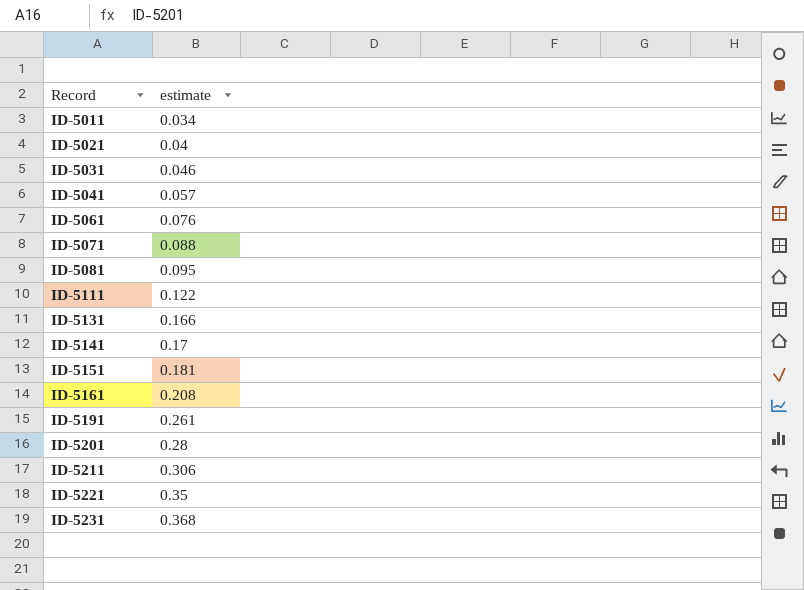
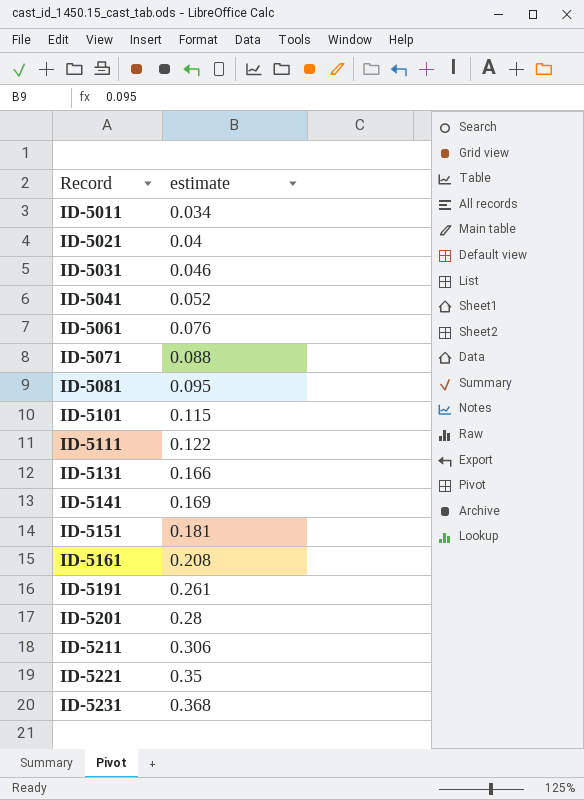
ID-5041 | estimate: 0.057 -> 0.052
row ID-5101: none -> 0.115
ID-5141 | estimate: 0.17 -> 0.169

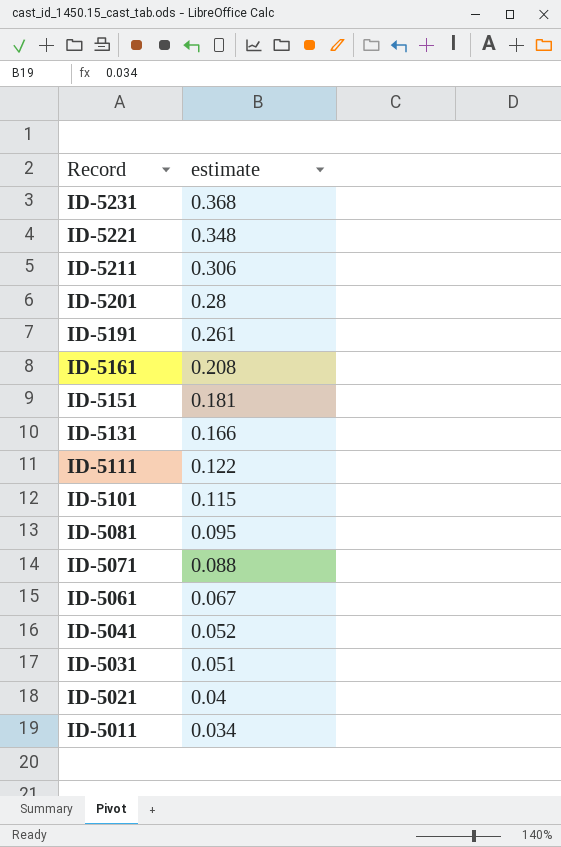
row order: Record ascending -> Record descending
row ID-5141: 0.169 -> none
ID-5221 | estimate: 0.35 -> 0.348
ID-5061 | estimate: 0.076 -> 0.067
ID-5031 | estimate: 0.046 -> 0.051

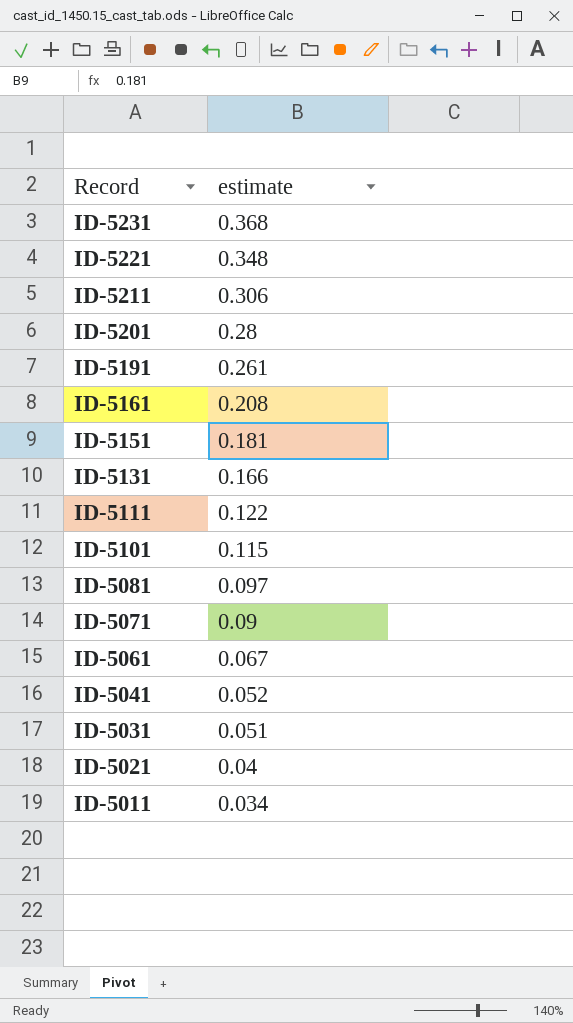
ID-5081 | estimate: 0.095 -> 0.097
ID-5071 | estimate: 0.088 -> 0.09

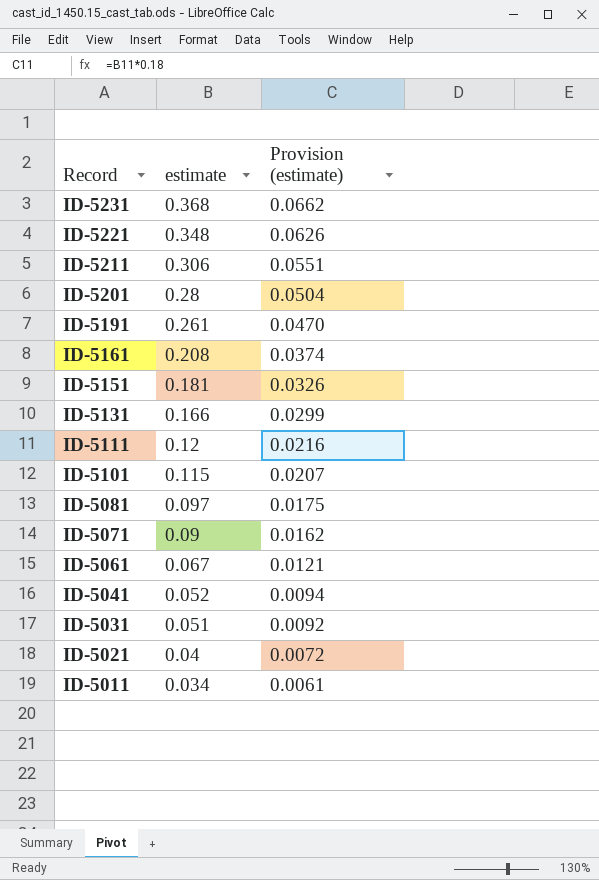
column Provision (estimate) | formula: none -> [estimate] * 0.18
ID-5111 | estimate: 0.122 -> 0.12

